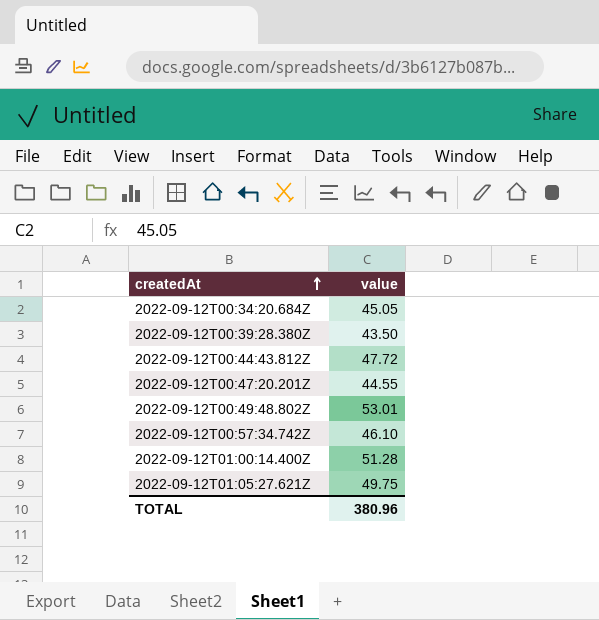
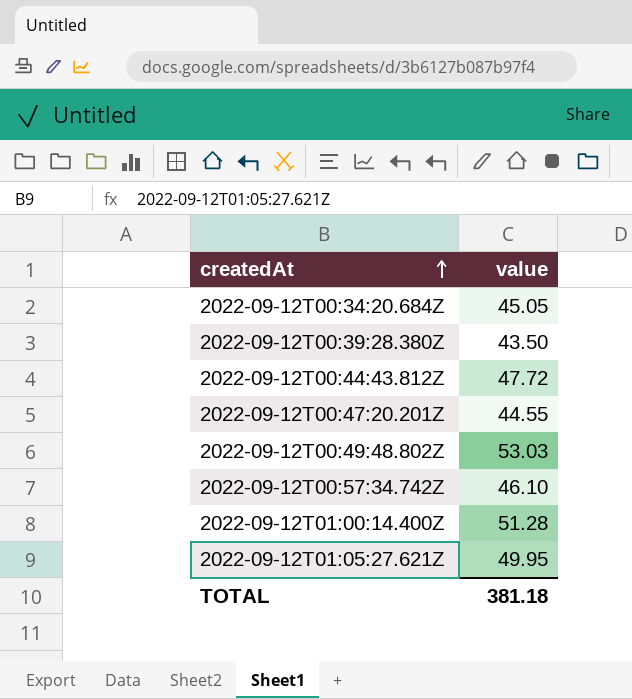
2022-09-12T00:49:48.802Z | value: 53.01 -> 53.03
2022-09-12T01:05:27.621Z | value: 49.75 -> 49.95
TOTAL | value: 380.96 -> 381.18

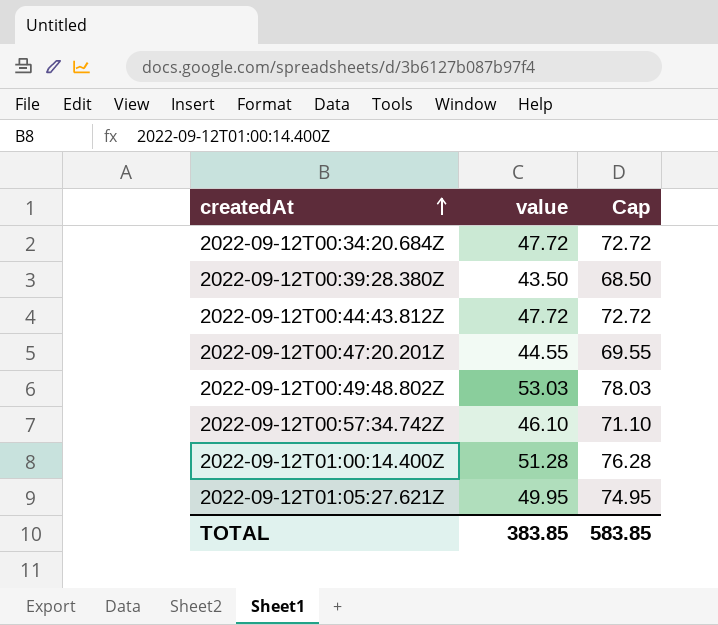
column Cap | formula: none -> [value] + 25
2022-09-12T00:34:20.684Z | value: 45.05 -> 47.72
TOTAL | value: 381.18 -> 383.85

